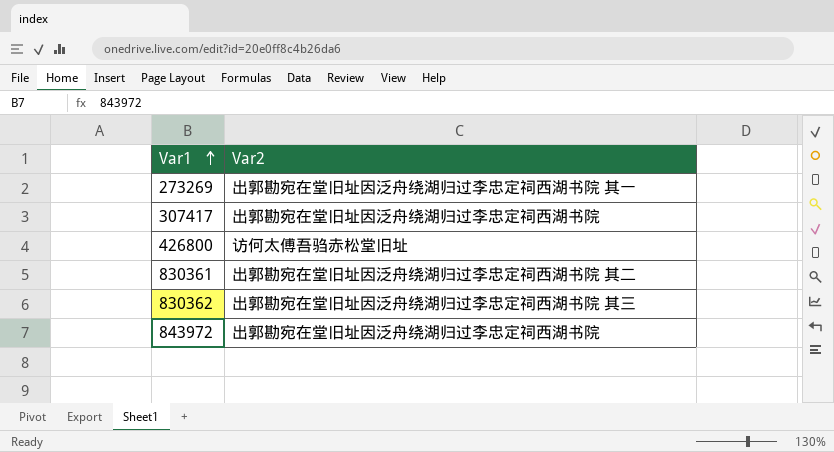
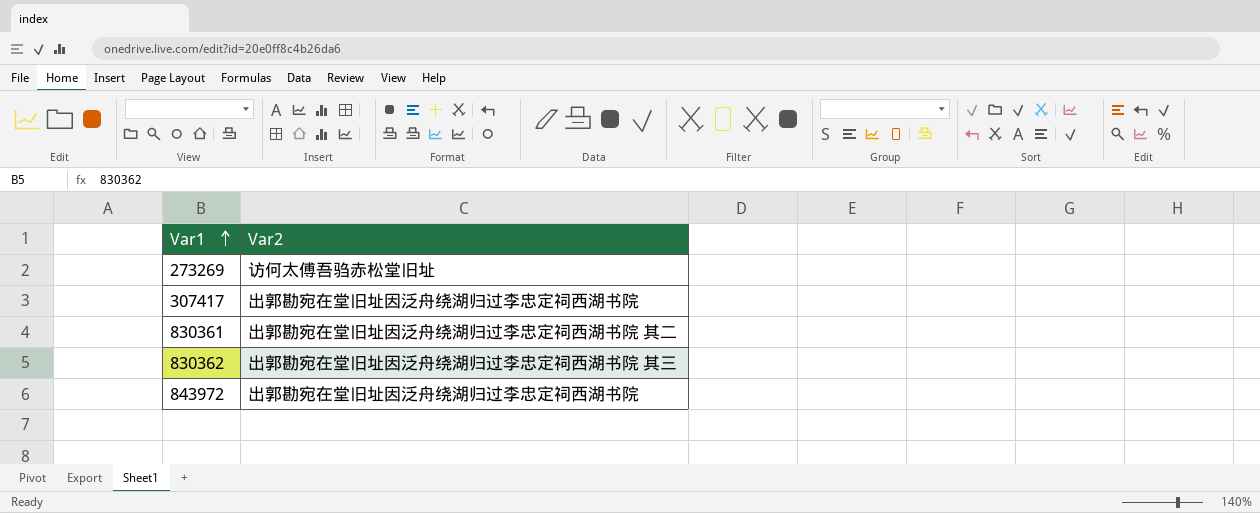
row 426800: 访何太傅吾驺赤松堂旧址 -> none
273269 | Var2: 出郭勘宛在堂旧址因泛舟绕湖归过李忠定祠西湖书院 其一 -> 访何太傅吾驺赤松堂旧址

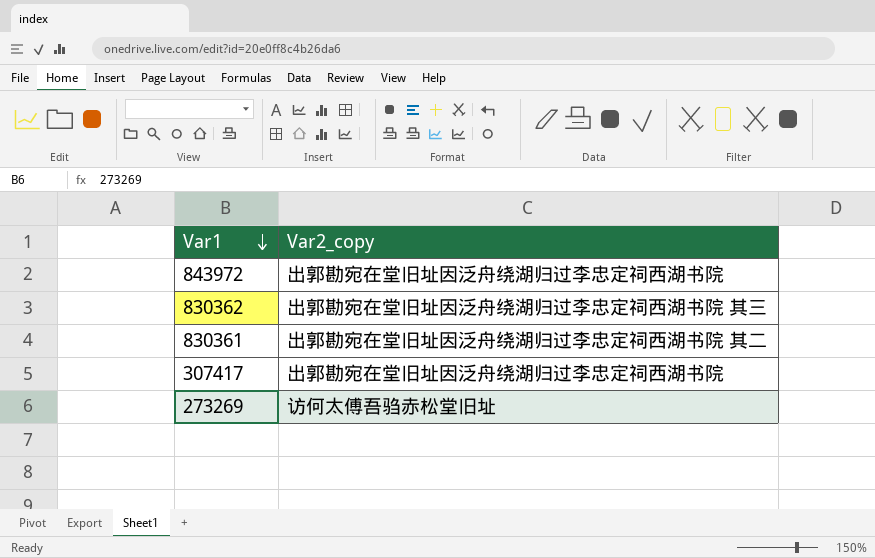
row order: Var1 ascending -> Var1 descending
column name: Var2 -> Var2_copy

